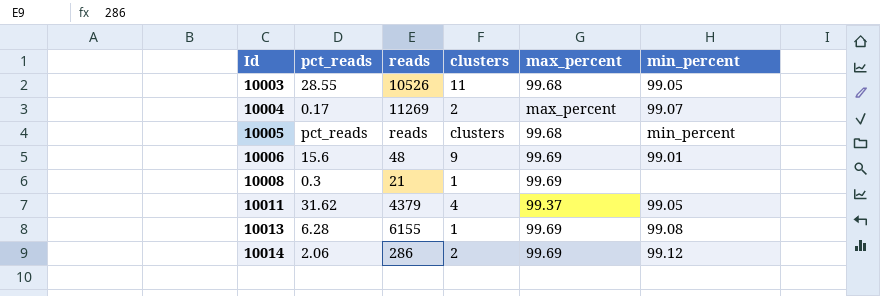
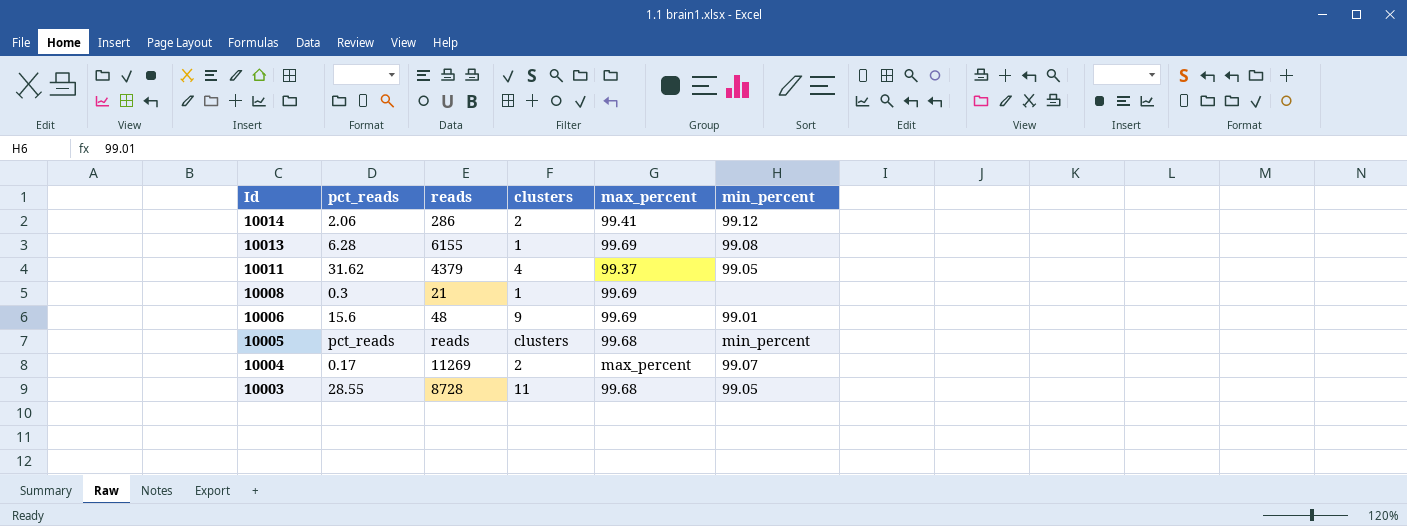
row order: Id ascending -> Id descending
10014 | max_percent: 99.69 -> 99.41
10003 | reads: 10526 -> 8728

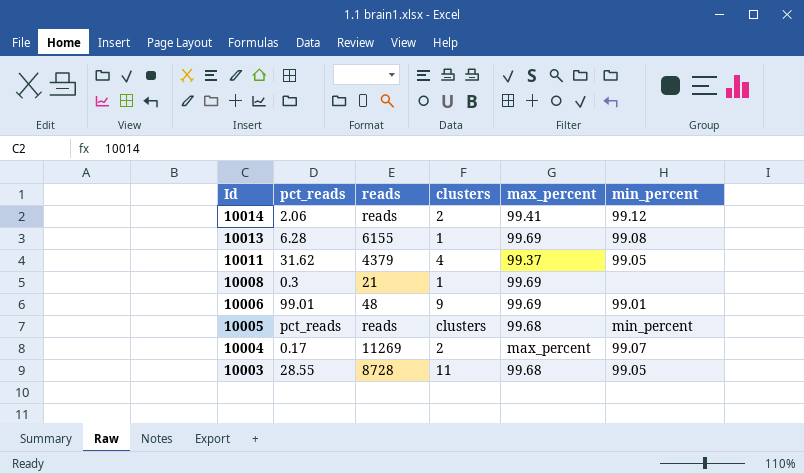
10014 | reads: 286 -> reads
10006 | pct_reads: 15.6 -> 99.01

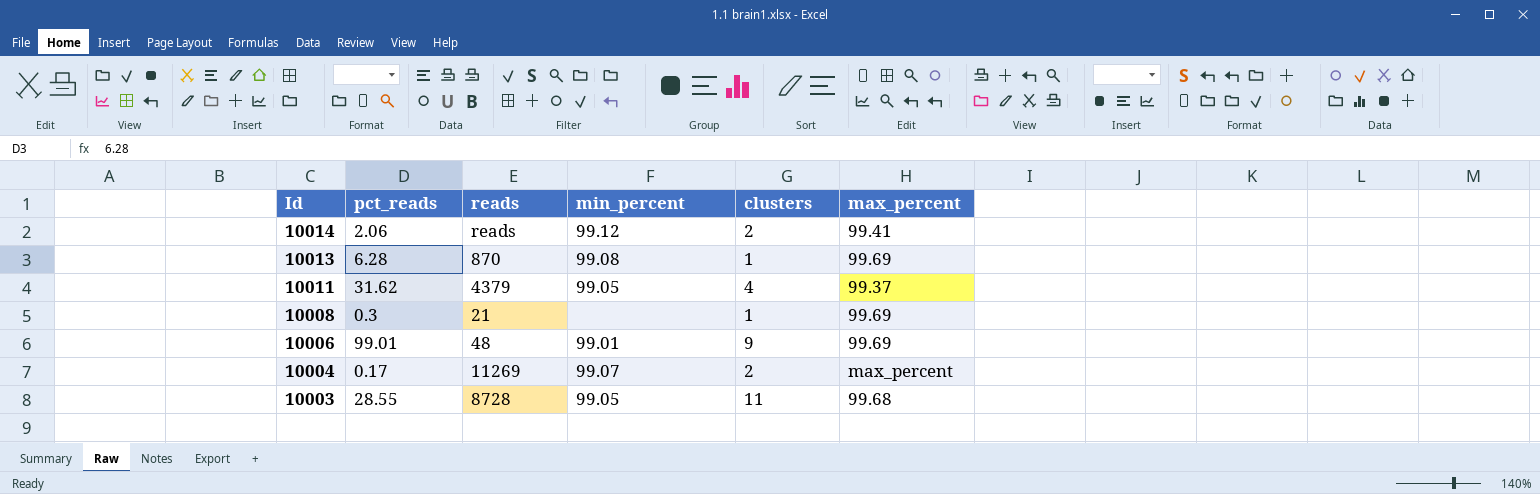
column min_percent | position: 6 -> 4
row 10005: pct_reads | reads | clusters | 99.68 | min_percent -> none
10013 | reads: 6155 -> 870

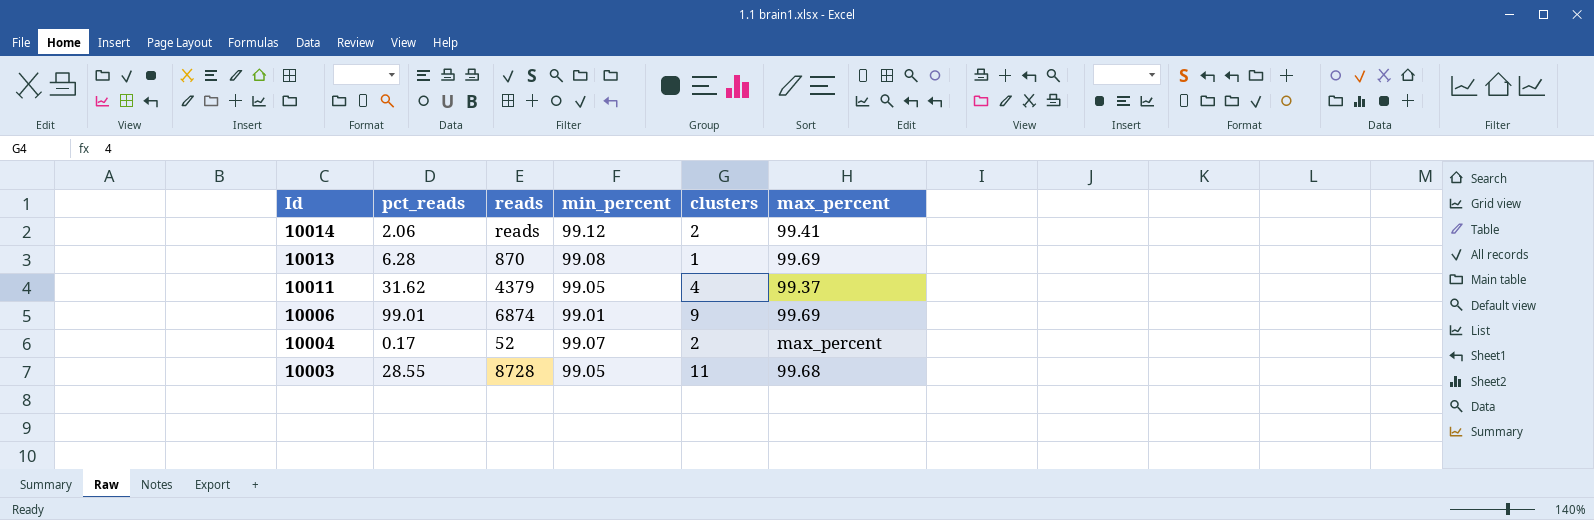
row 10008: 0.3 | 21 | none | 1 | 99.69 -> none
10006 | reads: 48 -> 6874
10004 | reads: 11269 -> 52

